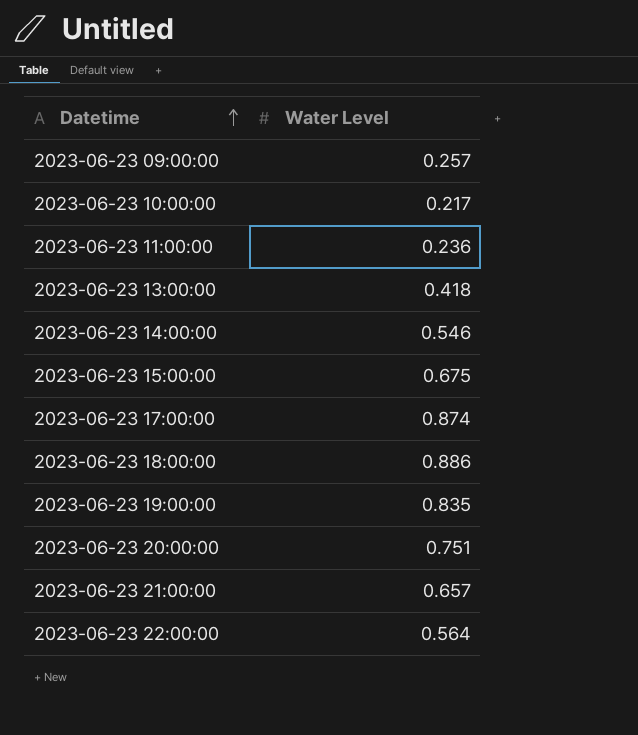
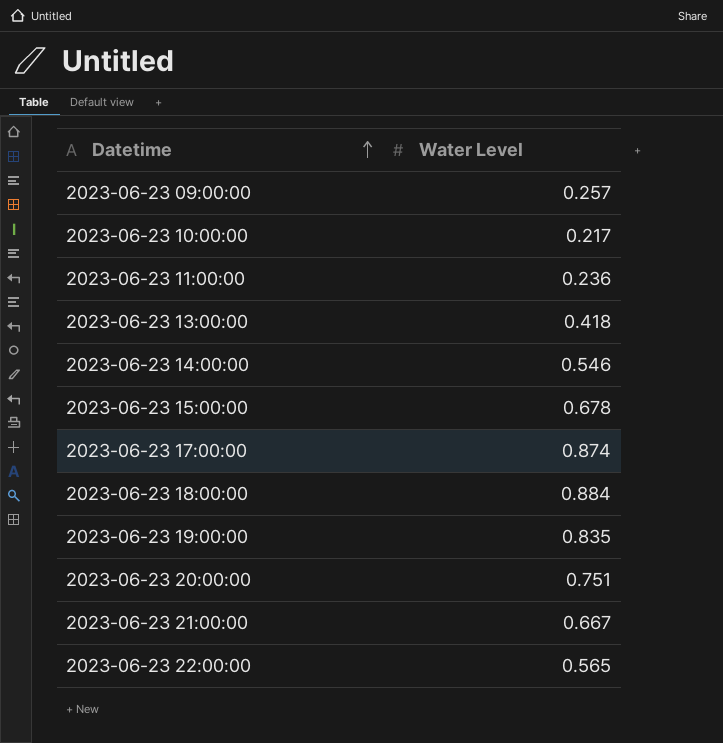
2023-06-23 15:00:00 | Water Level: 0.675 -> 0.678
2023-06-23 18:00:00 | Water Level: 0.886 -> 0.884
2023-06-23 21:00:00 | Water Level: 0.657 -> 0.667
2023-06-23 22:00:00 | Water Level: 0.564 -> 0.565

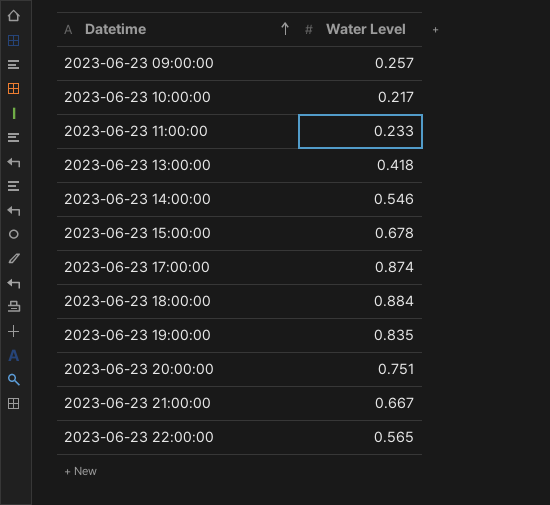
2023-06-23 11:00:00 | Water Level: 0.236 -> 0.233

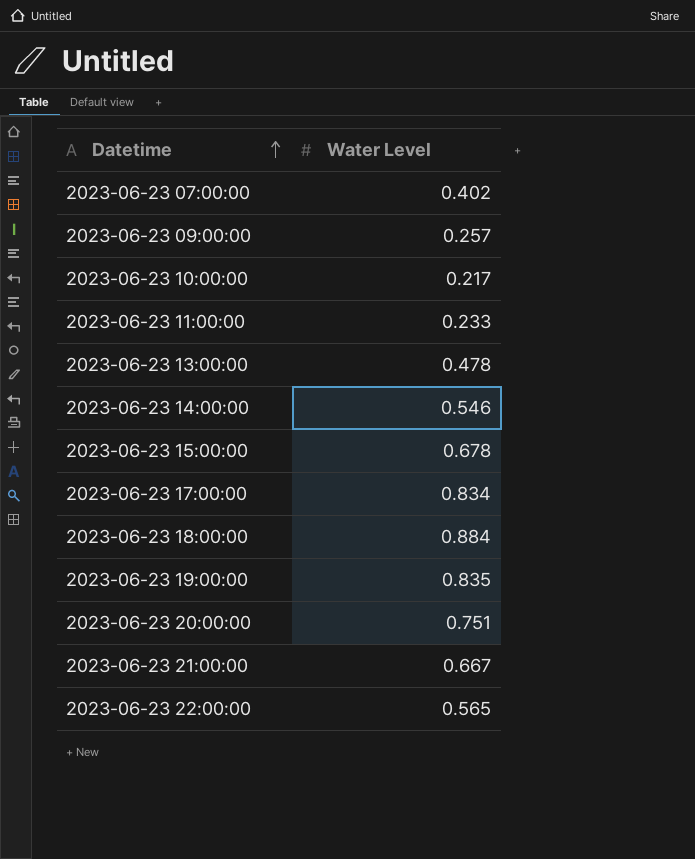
row 2023-06-23 07:00:00: none -> 0.402
2023-06-23 13:00:00 | Water Level: 0.418 -> 0.478
2023-06-23 17:00:00 | Water Level: 0.874 -> 0.834

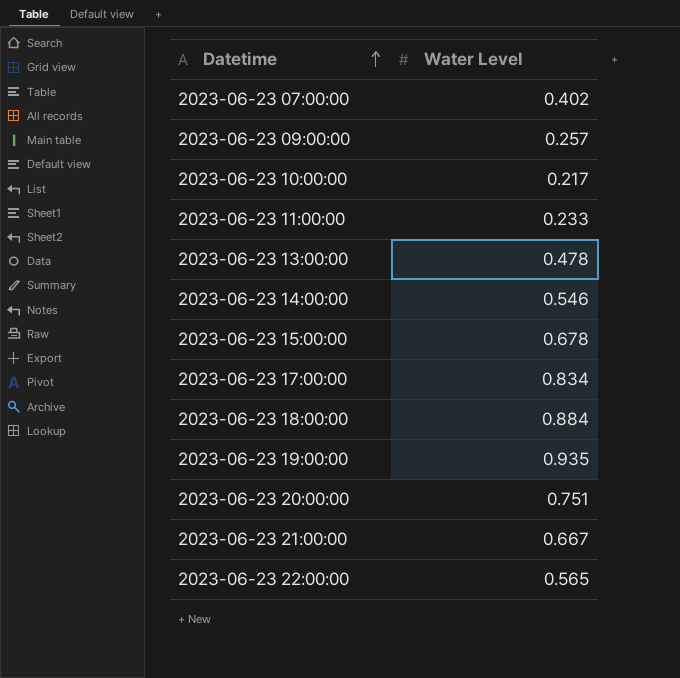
2023-06-23 19:00:00 | Water Level: 0.835 -> 0.935

